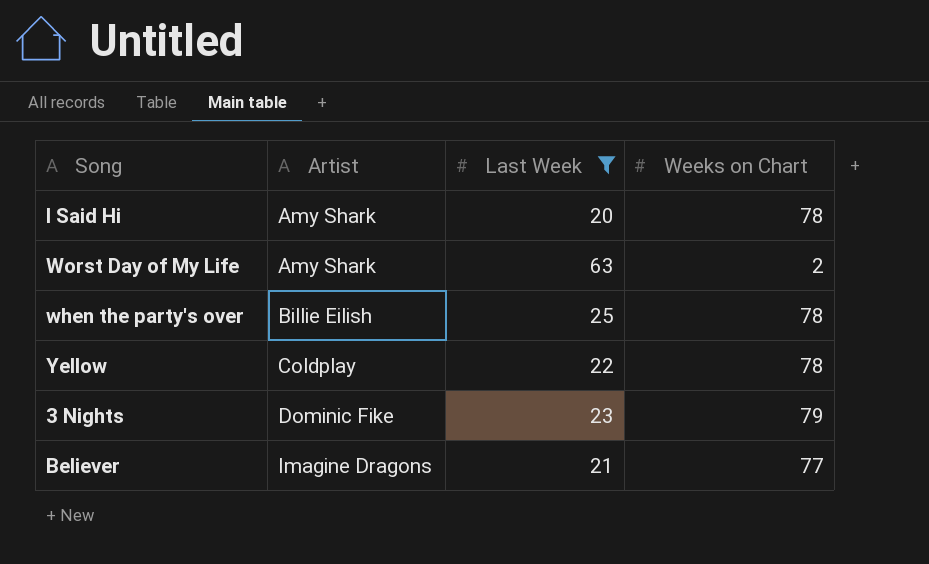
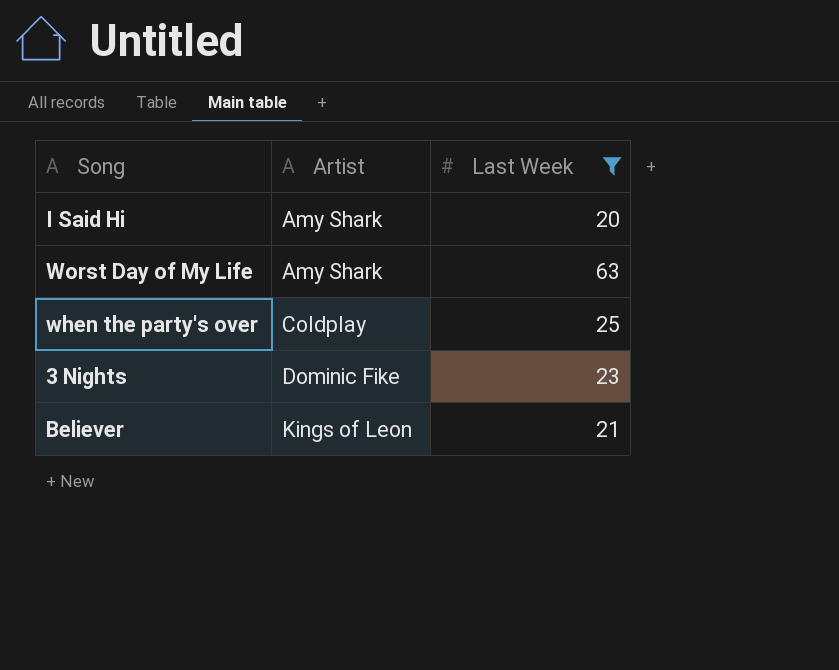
column Weeks on Chart | position: 4 -> none
row Yellow: Coldplay | 22 | 78 -> none
when the party's over | Artist: Billie Eilish -> Coldplay
Believer | Artist: Imagine Dragons -> Kings of Leon

